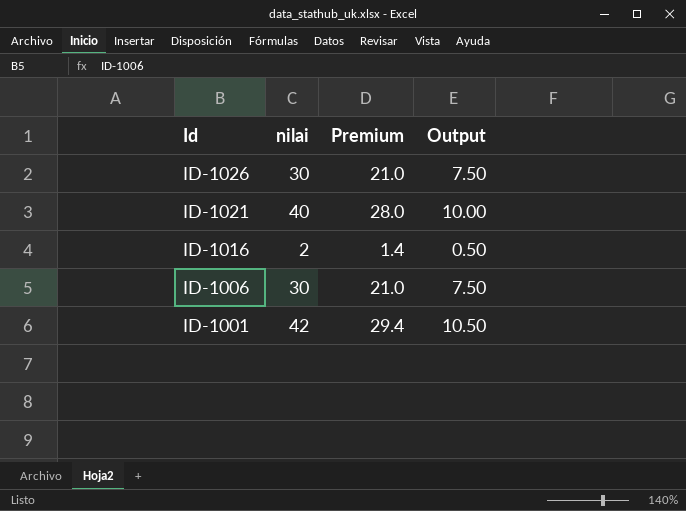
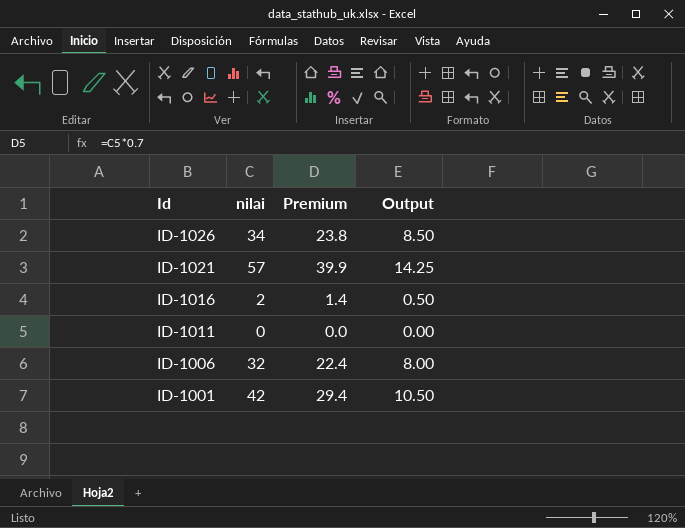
ID-1026 | nilai: 30 -> 34
ID-1026 | Premium: 21.0 -> 23.8
ID-1026 | Output: 7.50 -> 8.50
ID-1021 | nilai: 40 -> 57
ID-1021 | Premium: 28.0 -> 39.9
ID-1021 | Output: 10.00 -> 14.25
row ID-1011: none -> 0 | 0.0 | 0.00
ID-1006 | nilai: 30 -> 32
ID-1006 | Premium: 21.0 -> 22.4
ID-1006 | Output: 7.50 -> 8.00

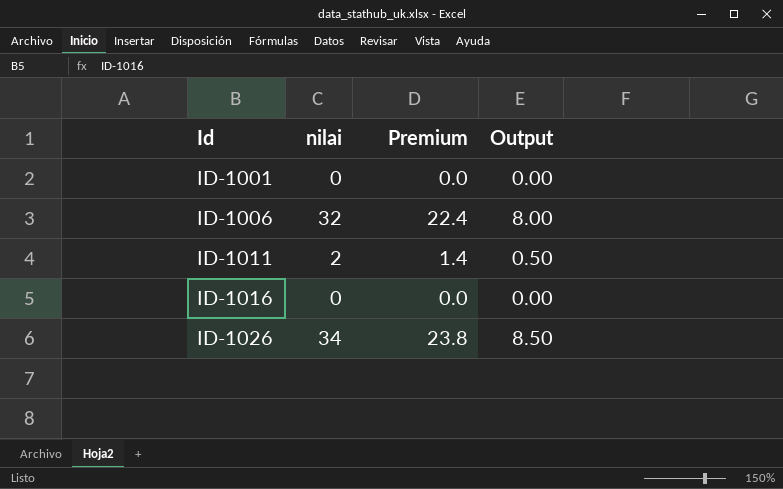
row order: Id descending -> Id ascending
row ID-1021: 57 | 39.9 | 14.25 -> none
ID-1001 | nilai: 42 -> 0
ID-1001 | Premium: 29.4 -> 0.0
ID-1001 | Output: 10.50 -> 0.00
ID-1011 | nilai: 0 -> 2
ID-1011 | Premium: 0.0 -> 1.4
ID-1011 | Output: 0.00 -> 0.50
ID-1016 | nilai: 2 -> 0
ID-1016 | Premium: 1.4 -> 0.0
ID-1016 | Output: 0.50 -> 0.00

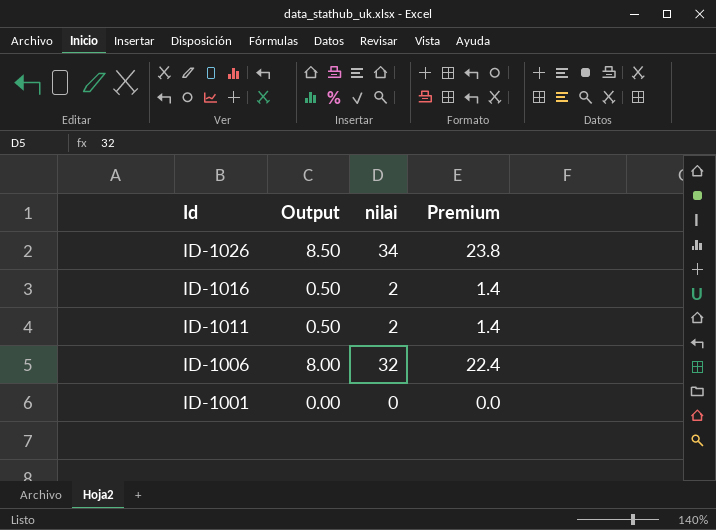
row order: Id ascending -> Id descending
column Output | position: 4 -> 2
ID-1016 | Output: 0.00 -> 0.50
ID-1016 | nilai: 0 -> 2
ID-1016 | Premium: 0.0 -> 1.4

